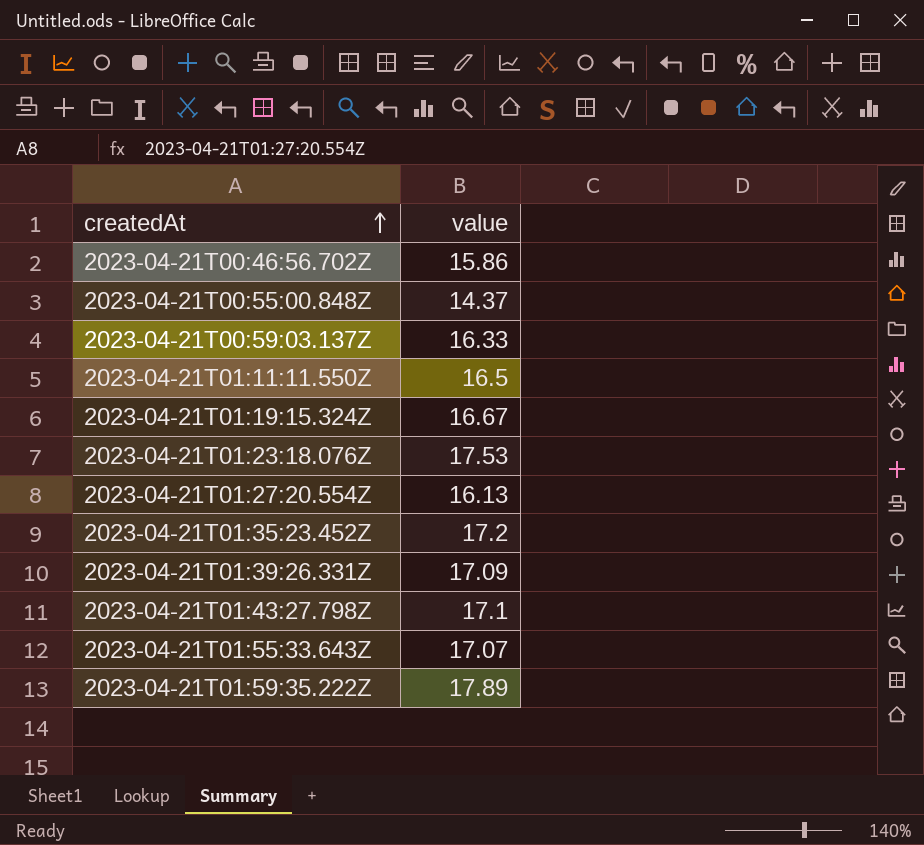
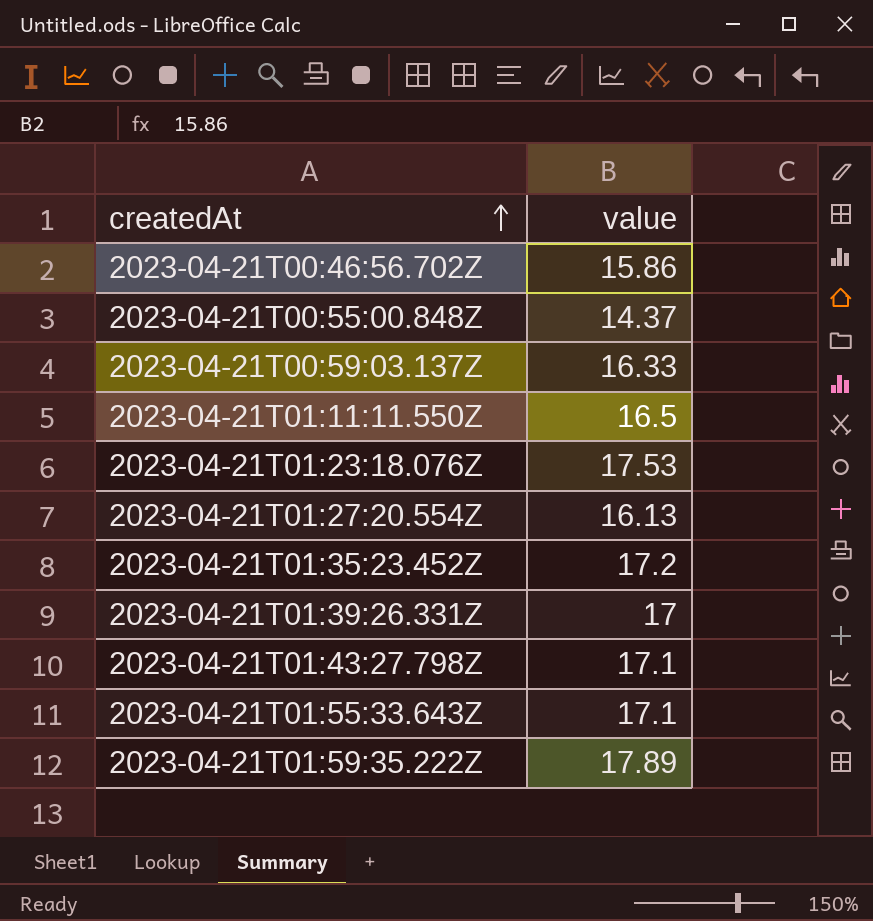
row 2023-04-21T01:19:15.324Z: 16.67 -> none
2023-04-21T01:39:26.331Z | value: 17.09 -> 17
2023-04-21T01:55:33.643Z | value: 17.07 -> 17.1

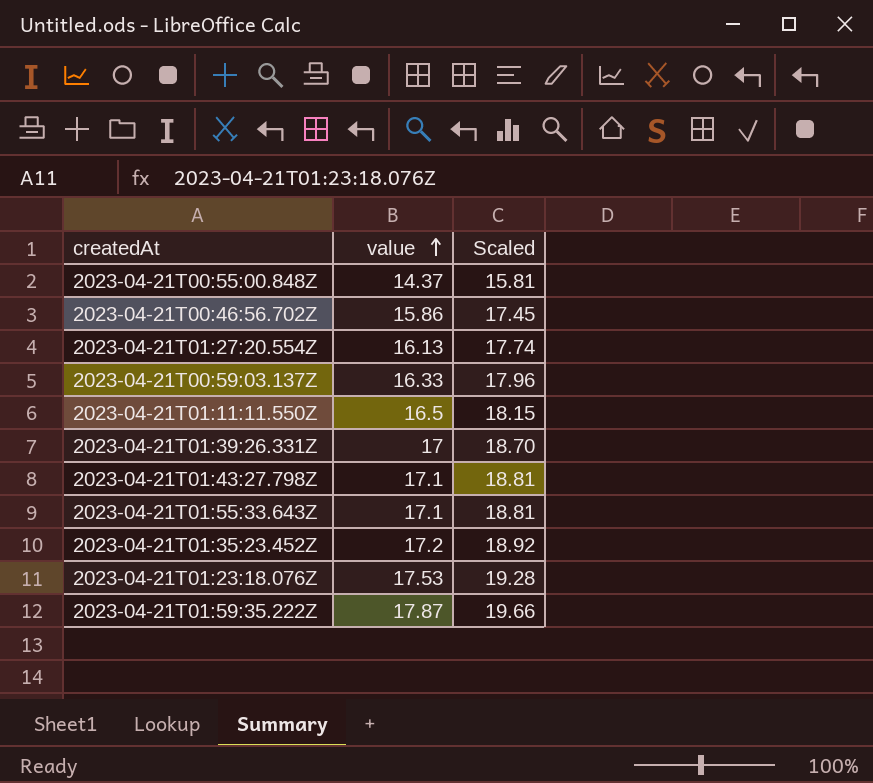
row order: createdAt ascending -> value ascending
column Scaled | formula: none -> [value] * 1.1
2023-04-21T01:59:35.222Z | value: 17.89 -> 17.87

